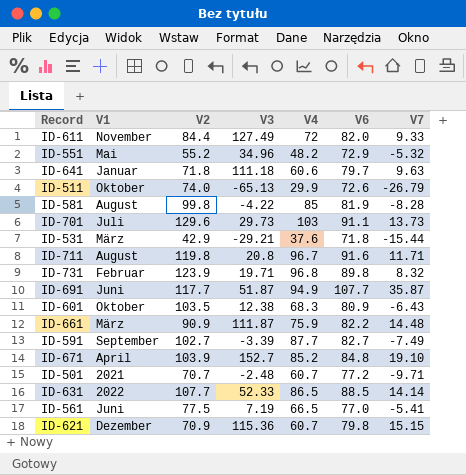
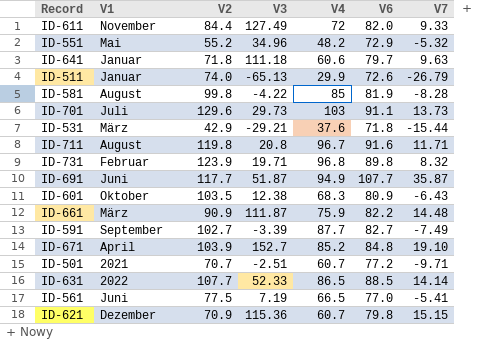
ID-511 | V1: Oktober -> Januar
ID-501 | V3: -2.48 -> -2.51

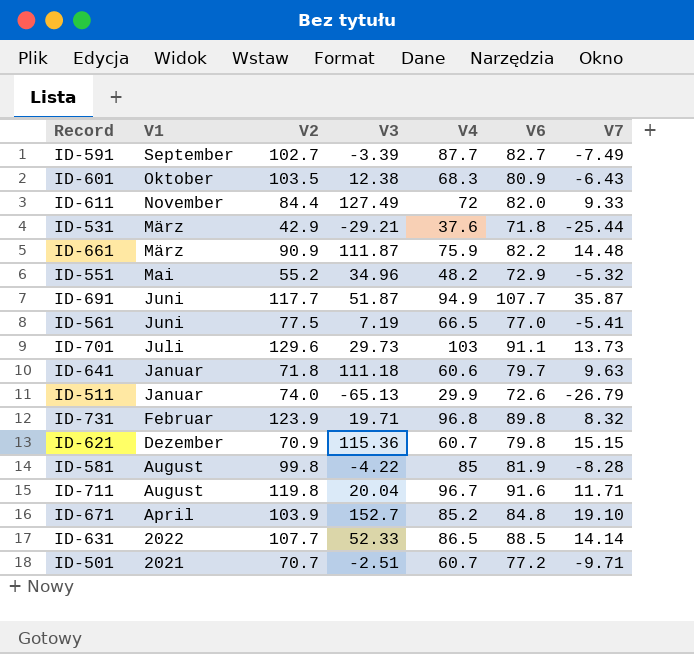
row order: none -> V1 descending
ID-531 | V7: -15.44 -> -25.44
ID-711 | V3: 20.8 -> 20.04

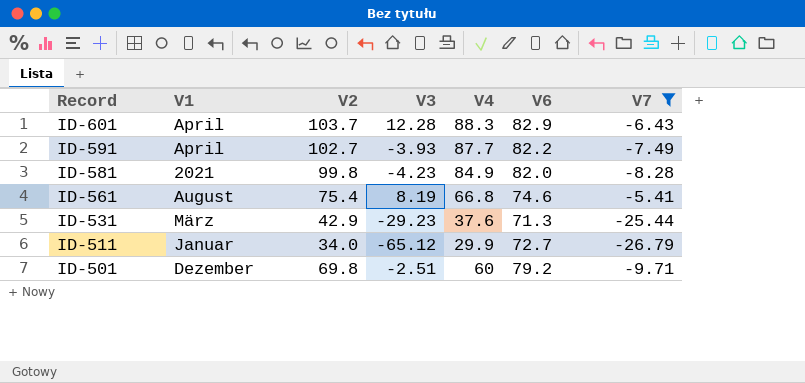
filter: none -> V7 <= -5.41
row order: V1 descending -> Record descending
ID-601 | V1: Oktober -> April
ID-601 | V2: 103.5 -> 103.7
ID-601 | V3: 12.38 -> 12.28
ID-601 | V4: 68.3 -> 88.3
ID-601 | V6: 80.9 -> 82.9
ID-591 | V1: September -> April
ID-591 | V3: -3.39 -> -3.93
ID-591 | V6: 82.7 -> 82.2
ID-581 | V1: August -> 2021
ID-581 | V3: -4.22 -> -4.23
ID-581 | V4: 85 -> 84.9
ID-581 | V6: 81.9 -> 82.0
ID-561 | V1: Juni -> August
ID-561 | V2: 77.5 -> 75.4
ID-561 | V3: 7.19 -> 8.19
ID-561 | V4: 66.5 -> 66.8
ID-561 | V6: 77.0 -> 74.6
ID-531 | V3: -29.21 -> -29.23
ID-531 | V6: 71.8 -> 71.3
ID-511 | V2: 74.0 -> 34.0
ID-511 | V3: -65.13 -> -65.12
ID-511 | V6: 72.6 -> 72.7
ID-501 | V1: 2021 -> Dezember
ID-501 | V2: 70.7 -> 69.8
ID-501 | V4: 60.7 -> 60
ID-501 | V6: 77.2 -> 79.2

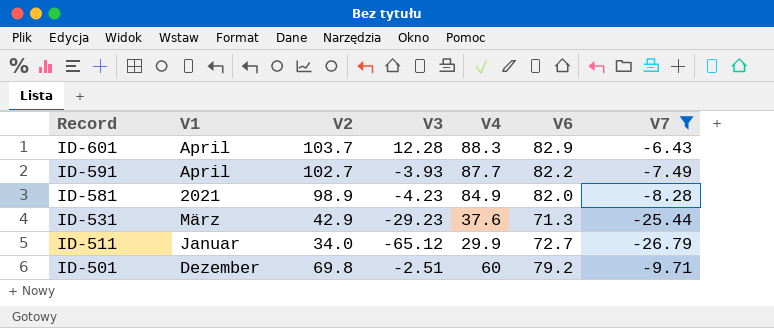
row ID-561: August | 75.4 | 8.19 | 66.8 | 74.6 | -5.41 -> none
ID-581 | V2: 99.8 -> 98.9

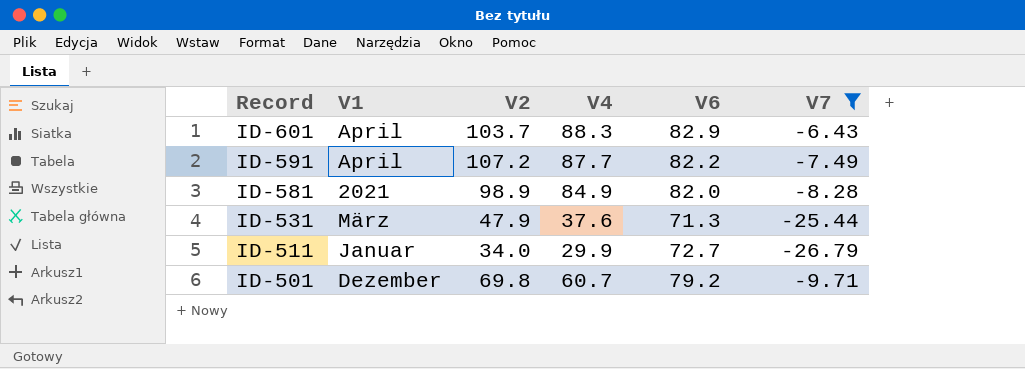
column V3 | position: 4 -> none
ID-591 | V2: 102.7 -> 107.2
ID-531 | V2: 42.9 -> 47.9
ID-501 | V4: 60 -> 60.7

